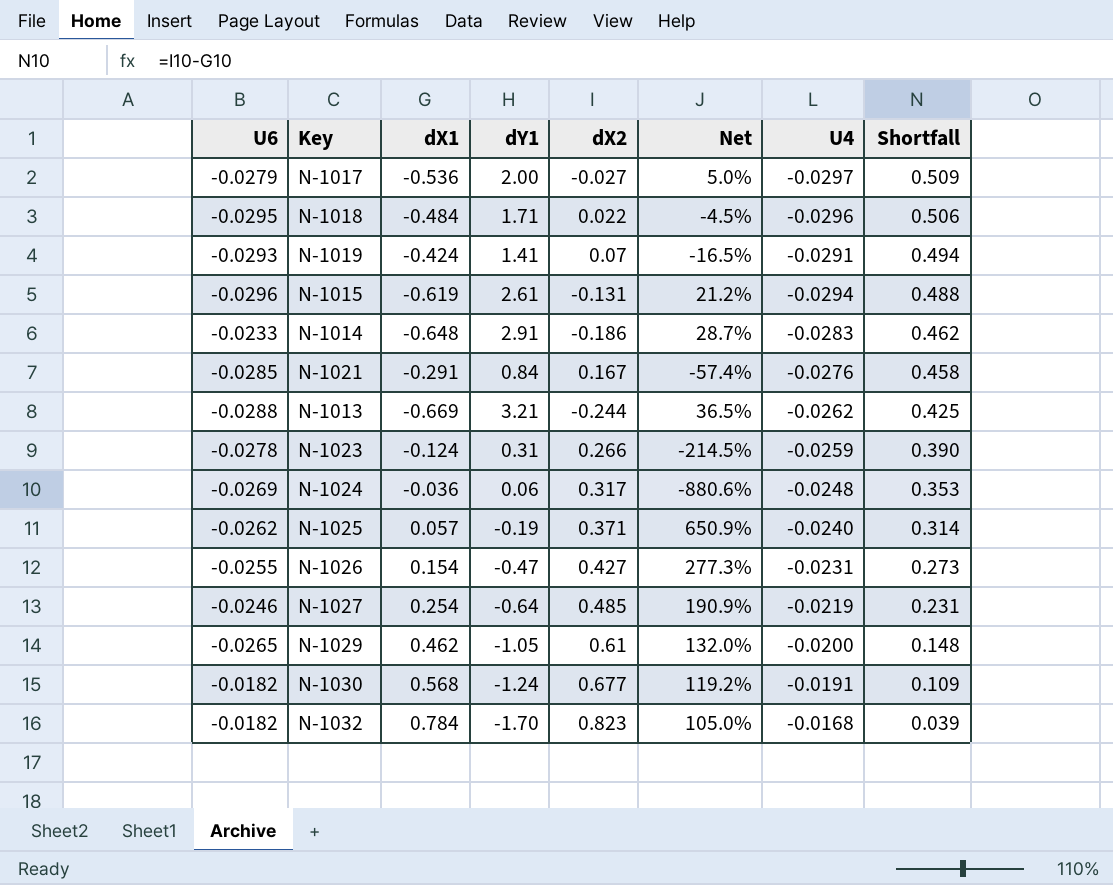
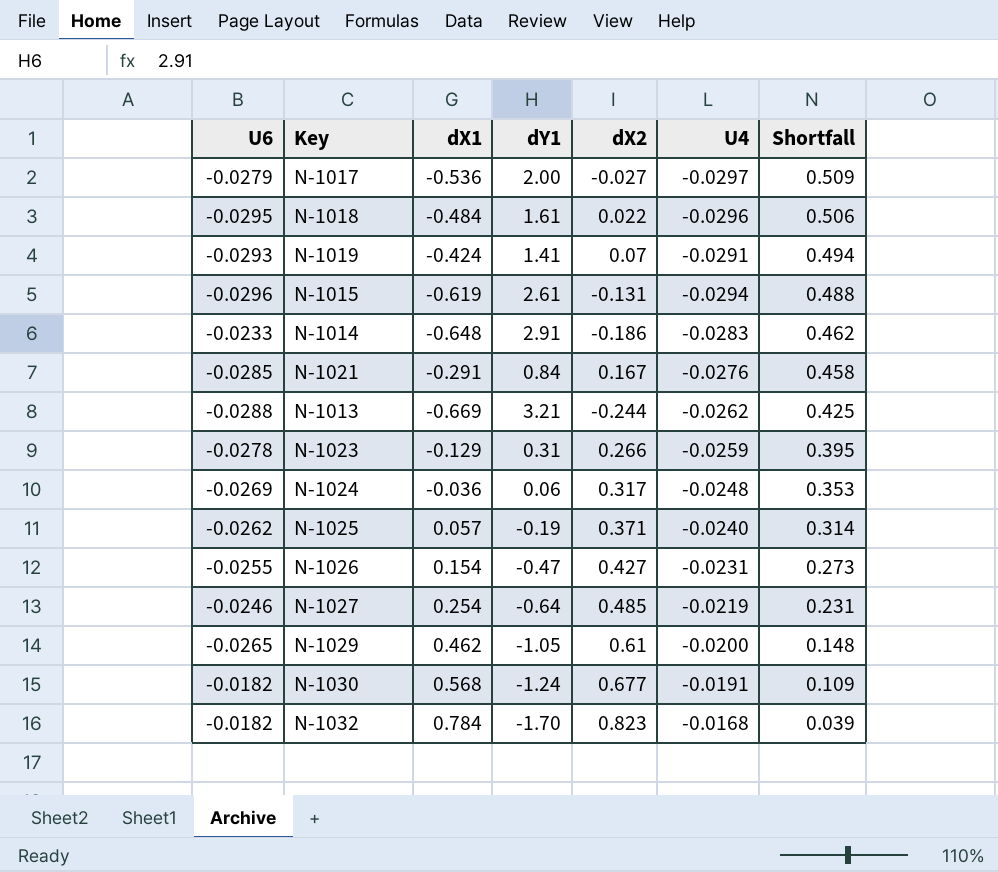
column Net | formula: [dX2] / [dX1] -> none
N-1018 | dY1: 1.71 -> 1.61
N-1023 | dX1: -0.124 -> -0.129
N-1023 | Shortfall: 0.390 -> 0.395

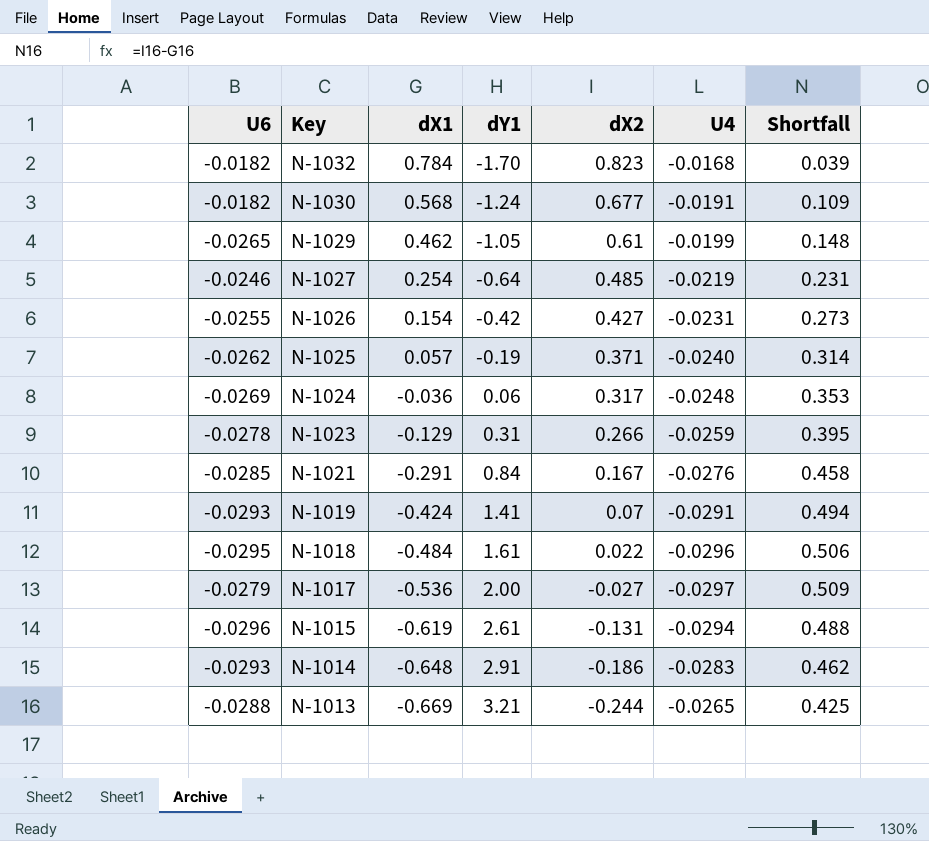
row order: Shortfall descending -> Key descending
N-1029 | U4: -0.0200 -> -0.0199
N-1026 | dY1: -0.47 -> -0.42
N-1014 | U6: -0.0233 -> -0.0293
N-1013 | U4: -0.0262 -> -0.0265

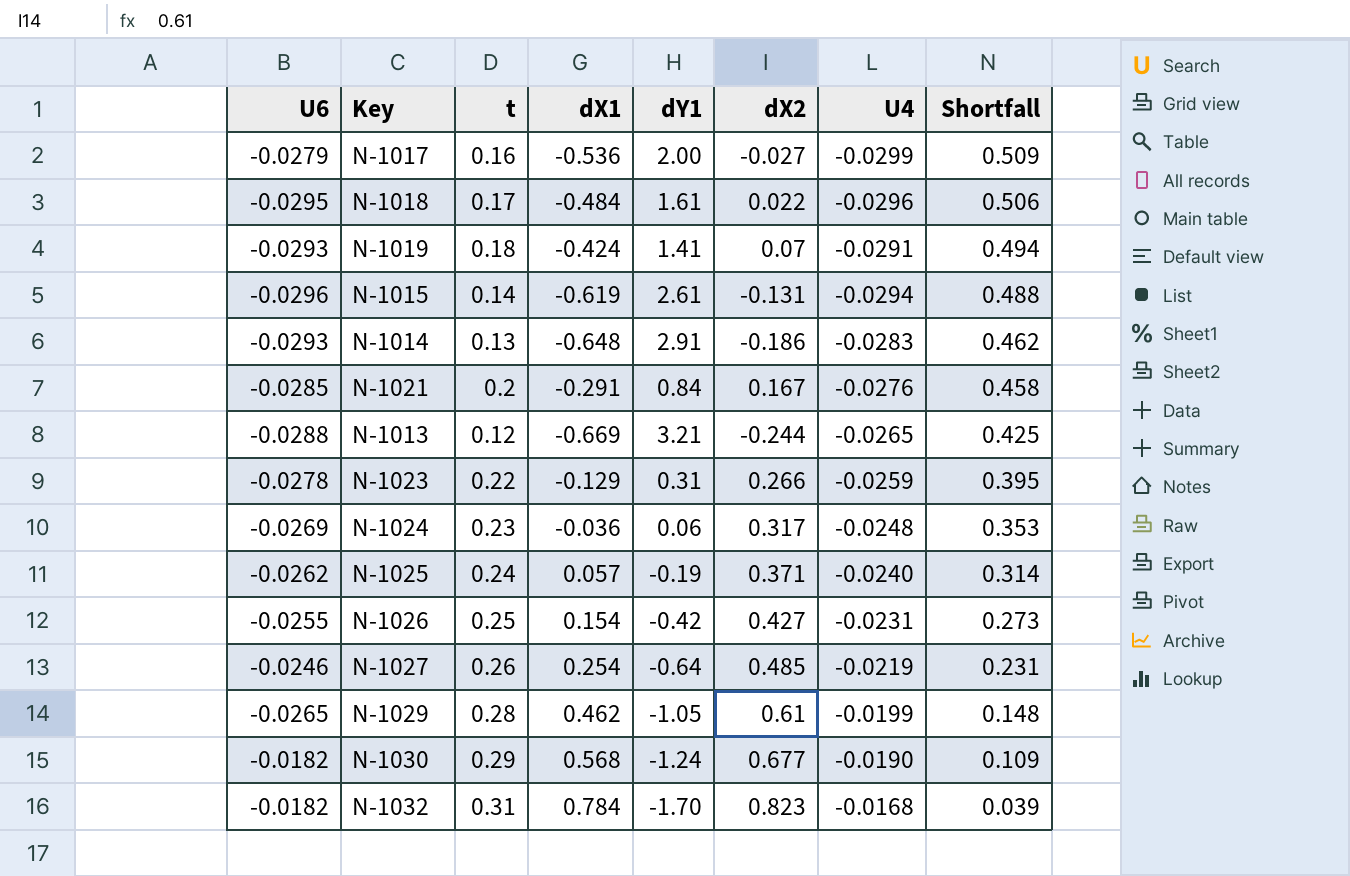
row order: Key descending -> Shortfall descending
column t | position: none -> 3
N-1017 | U4: -0.0297 -> -0.0299
N-1030 | U4: -0.0191 -> -0.0190

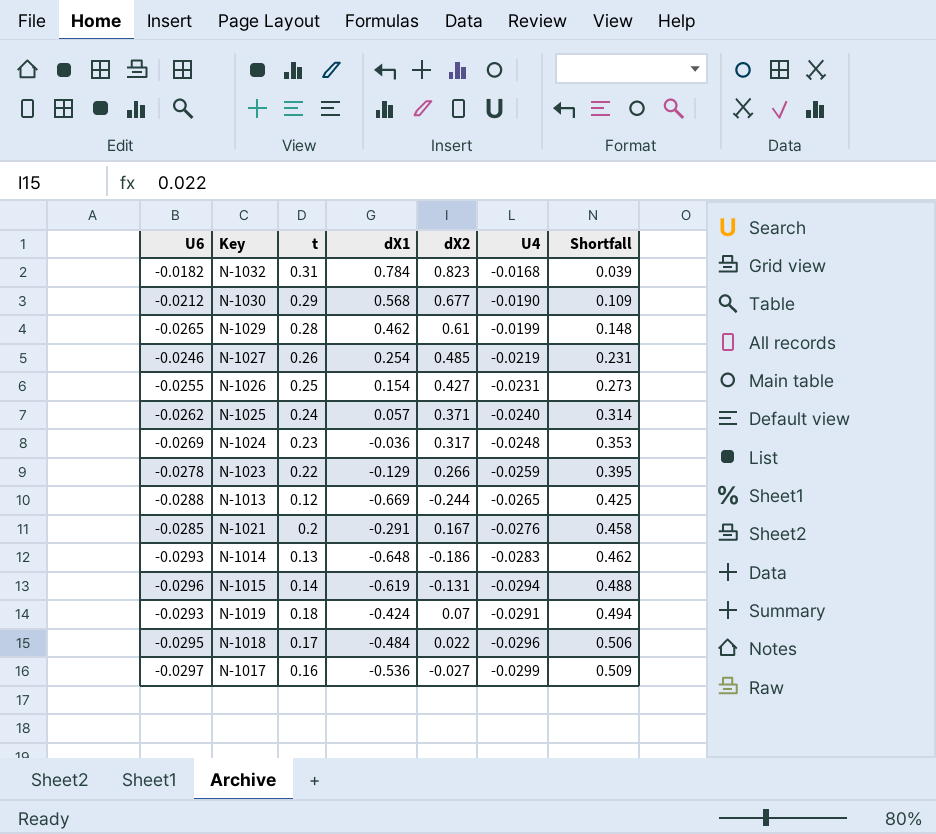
row order: Shortfall descending -> Shortfall ascending
column dY1 | position: 5 -> none
N-1030 | U6: -0.0182 -> -0.0212
N-1017 | U6: -0.0279 -> -0.0297

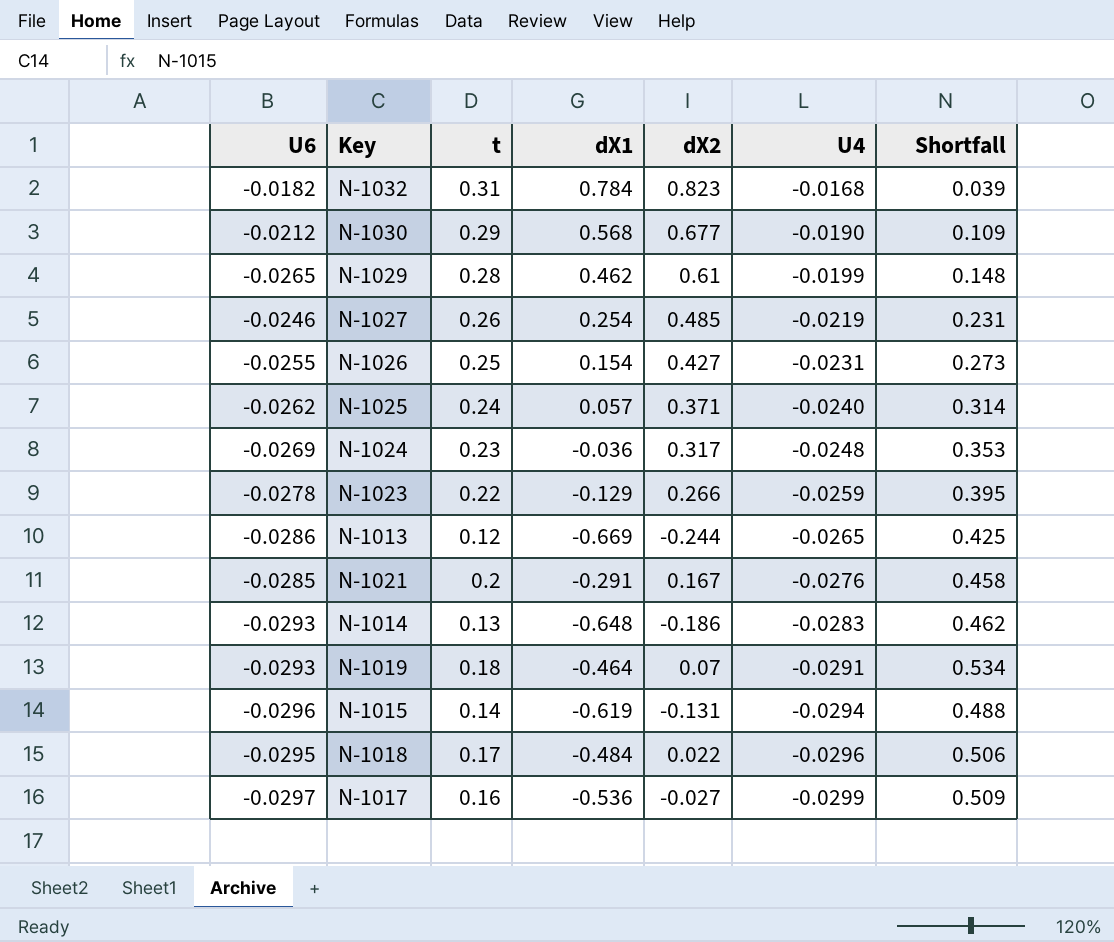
row order: Shortfall ascending -> U4 descending
N-1013 | U6: -0.0288 -> -0.0286
N-1019 | dX1: -0.424 -> -0.464
N-1019 | Shortfall: 0.494 -> 0.534

